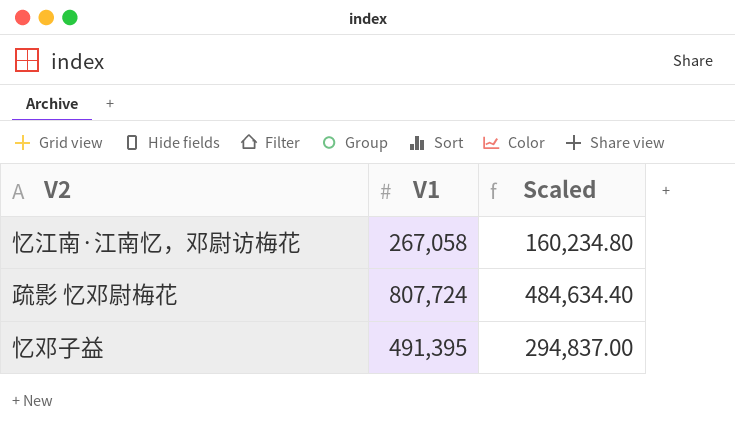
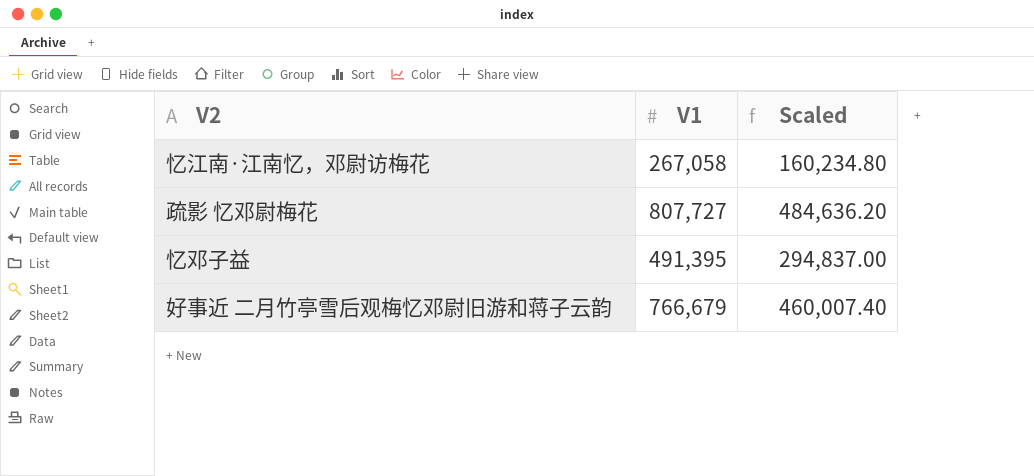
疏影 忆邓尉梅花 | V1: 807,724 -> 807,727
疏影 忆邓尉梅花 | Scaled: 484,634.40 -> 484,636.20
row 好事近 二月竹亭雪后观梅忆邓尉旧游和蒋子云韵: none -> 766,679 | 460,007.40

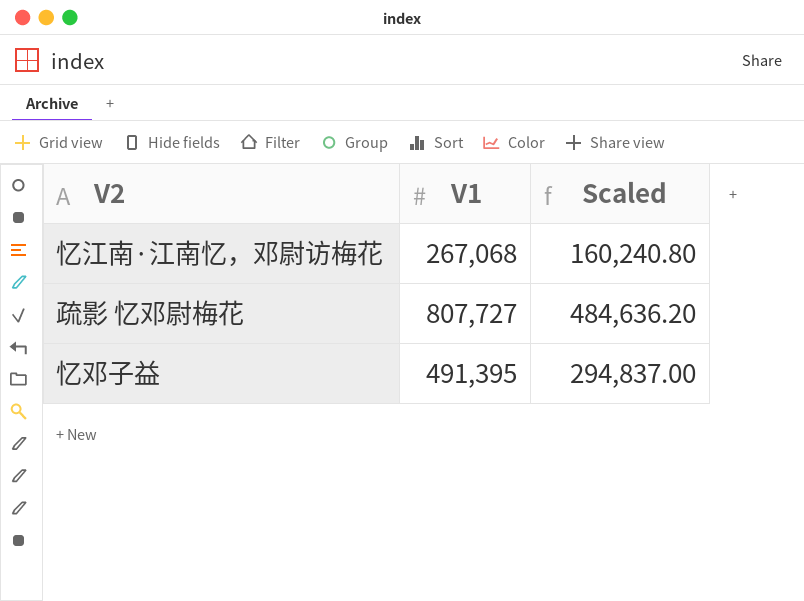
row 好事近 二月竹亭雪后观梅忆邓尉旧游和蒋子云韵: 766,679 | 460,007.40 -> none
忆江南·江南忆，邓尉访梅花 | V1: 267,058 -> 267,068
忆江南·江南忆，邓尉访梅花 | Scaled: 160,234.80 -> 160,240.80

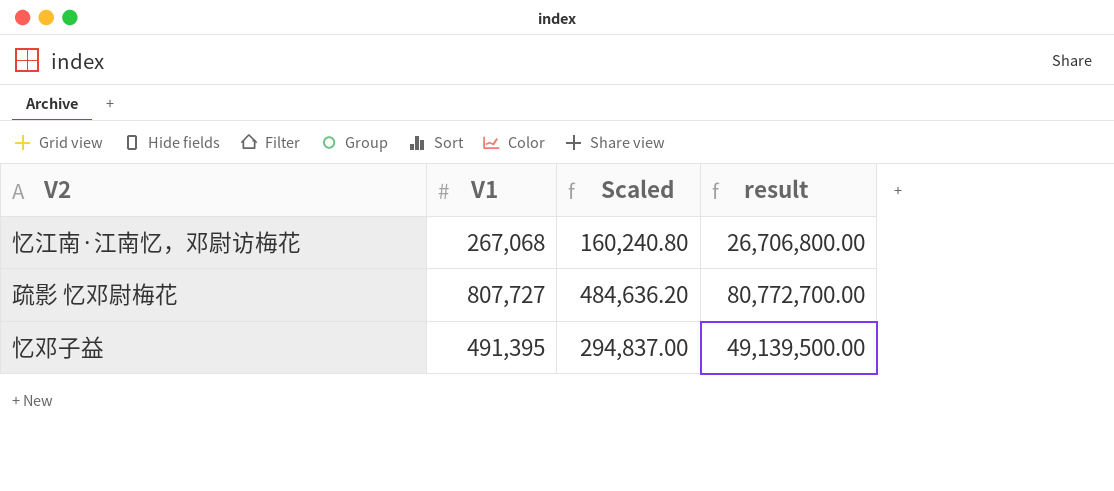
column result | formula: none -> [V1] * 100

